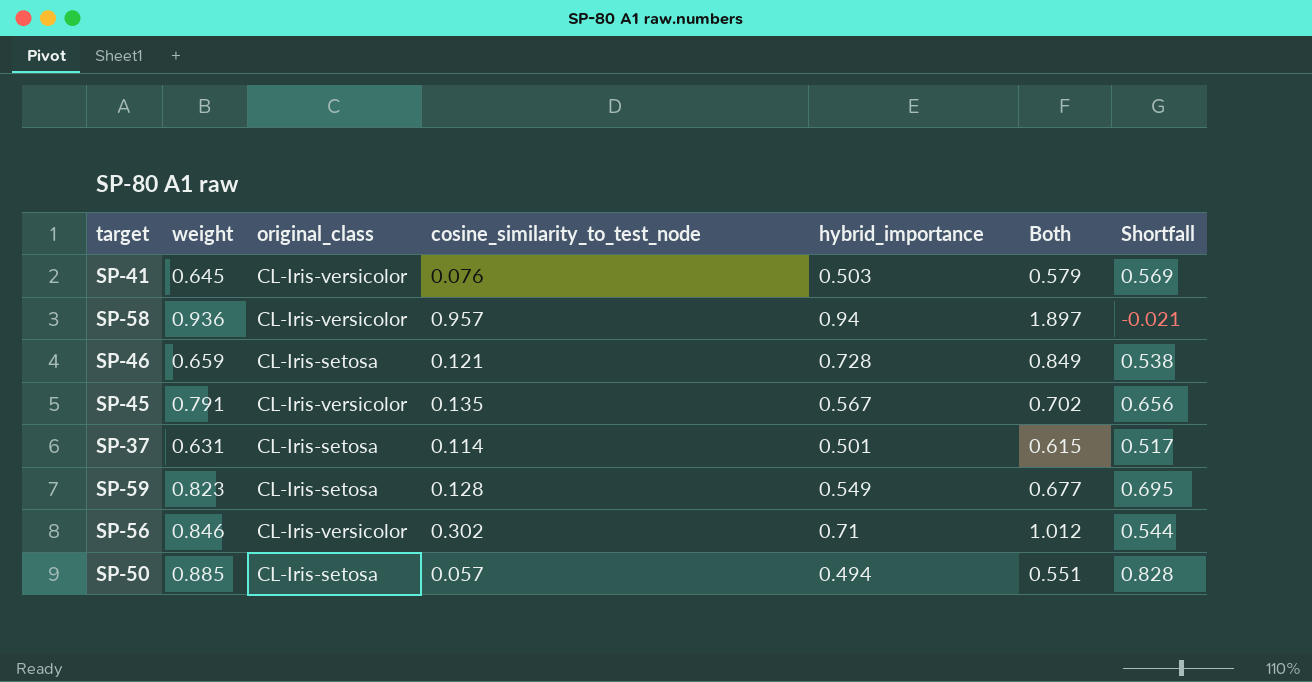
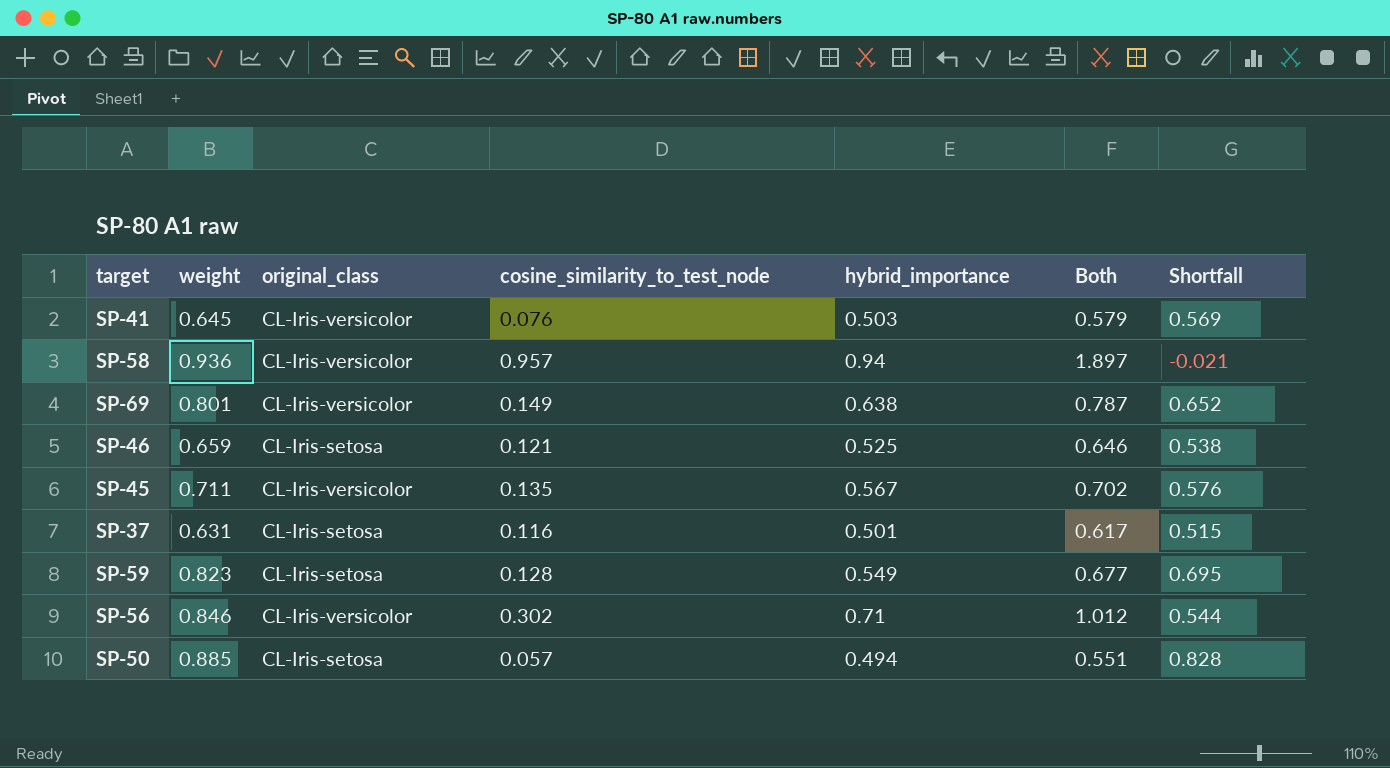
row SP-69: none -> 0.801 | CL-Iris-versicolor | 0.149 | 0.638 | 0.787 | 0.652
SP-46 | hybrid_importance: 0.728 -> 0.525
SP-46 | Both: 0.849 -> 0.646
SP-45 | weight: 0.791 -> 0.711
SP-45 | Shortfall: 0.656 -> 0.576
SP-37 | cosine_similarity_to_test_node: 0.114 -> 0.116
SP-37 | Both: 0.615 -> 0.617
SP-37 | Shortfall: 0.517 -> 0.515

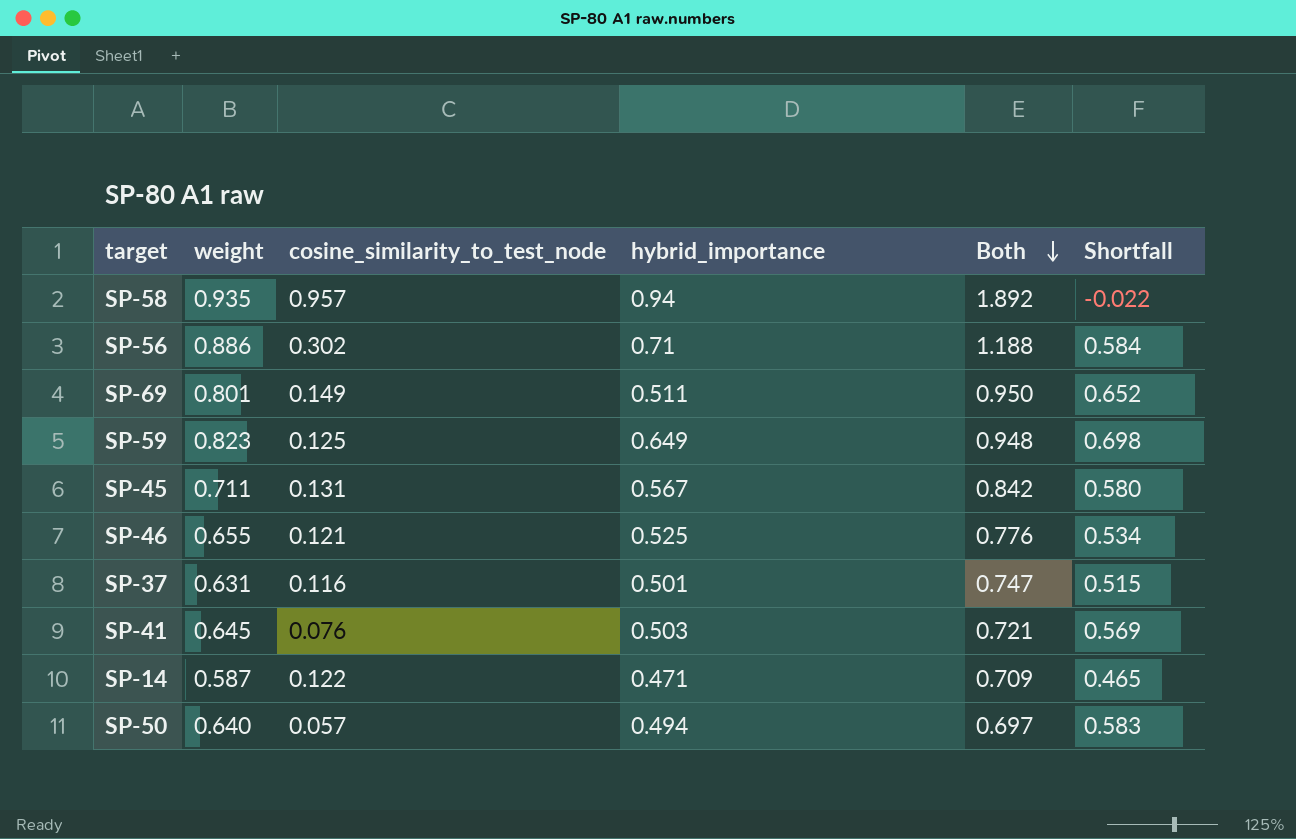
row order: none -> Both descending
column original_class | position: 3 -> none
column Both | formula: [cosine_similarity_to_test_node] + [hybrid_importance] -> [weight] + [cosine_similarity_to_test_node]
SP-58 | weight: 0.936 -> 0.935
SP-58 | Shortfall: -0.021 -> -0.022
SP-56 | weight: 0.846 -> 0.886
SP-56 | Shortfall: 0.544 -> 0.584
SP-69 | hybrid_importance: 0.638 -> 0.511
SP-59 | cosine_similarity_to_test_node: 0.128 -> 0.125
SP-59 | hybrid_importance: 0.549 -> 0.649
SP-59 | Shortfall: 0.695 -> 0.698
SP-45 | cosine_similarity_to_test_node: 0.135 -> 0.131
SP-45 | Shortfall: 0.576 -> 0.580
SP-46 | weight: 0.659 -> 0.655
SP-46 | Shortfall: 0.538 -> 0.534
row SP-14: none -> 0.587 | 0.122 | 0.471 | 0.709 | 0.465
SP-50 | weight: 0.885 -> 0.640
SP-50 | Shortfall: 0.828 -> 0.583

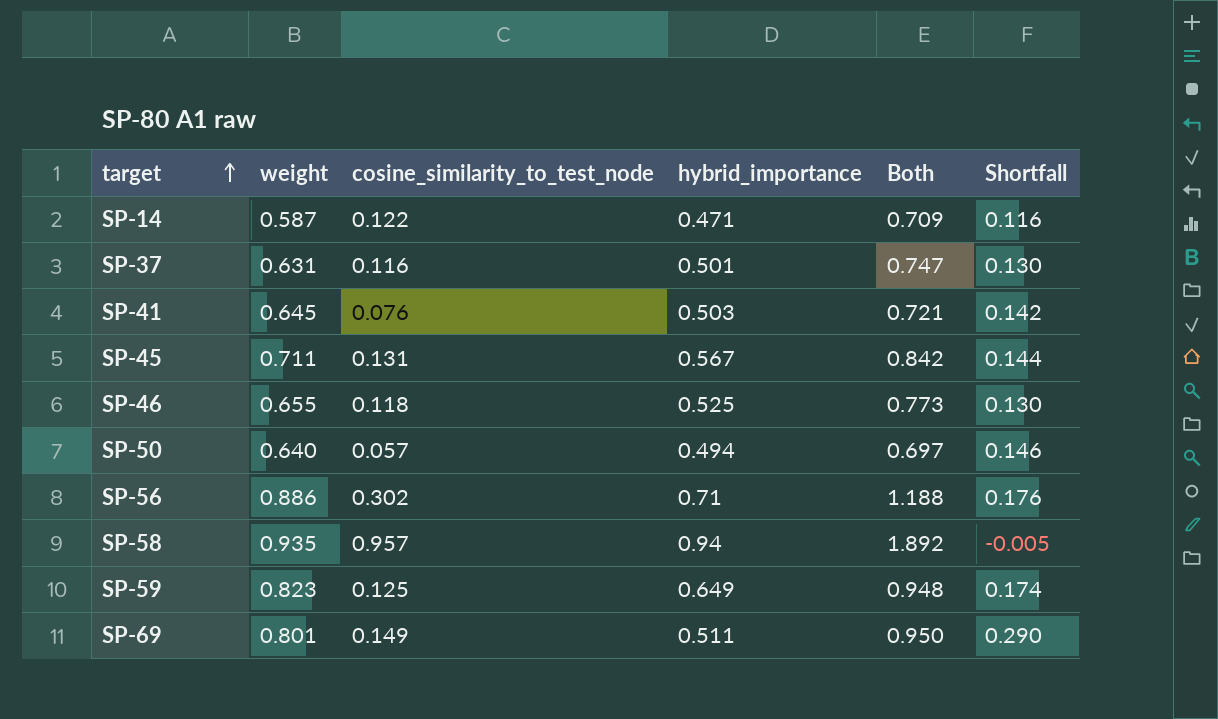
row order: Both descending -> target ascending
column Shortfall | formula: [weight] - [cosine_similarity_to_test_node] -> [weight] - [hybrid_importance]
SP-46 | cosine_similarity_to_test_node: 0.121 -> 0.118
SP-46 | Both: 0.776 -> 0.773

